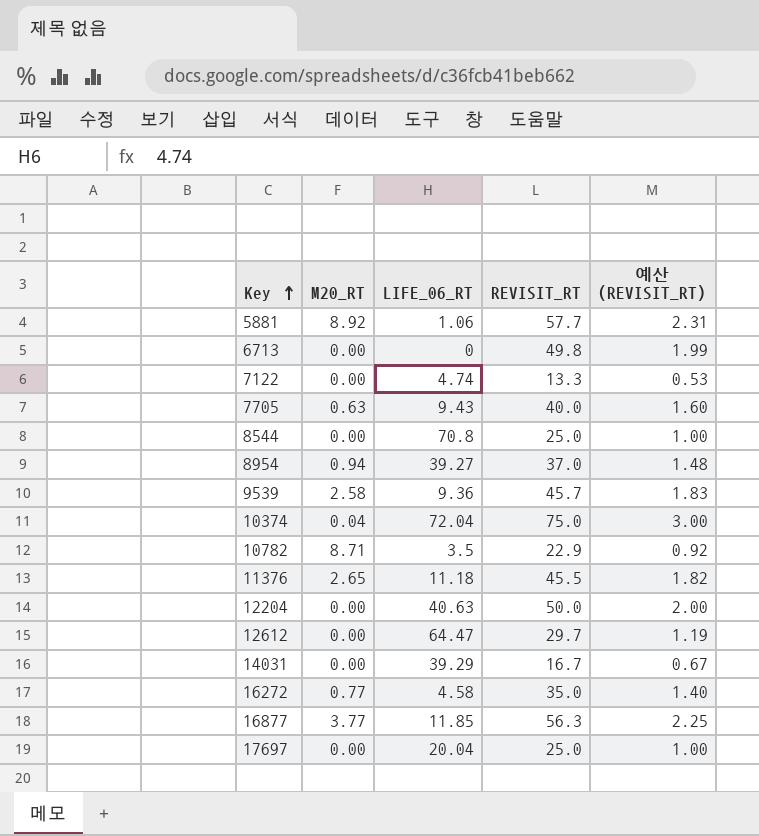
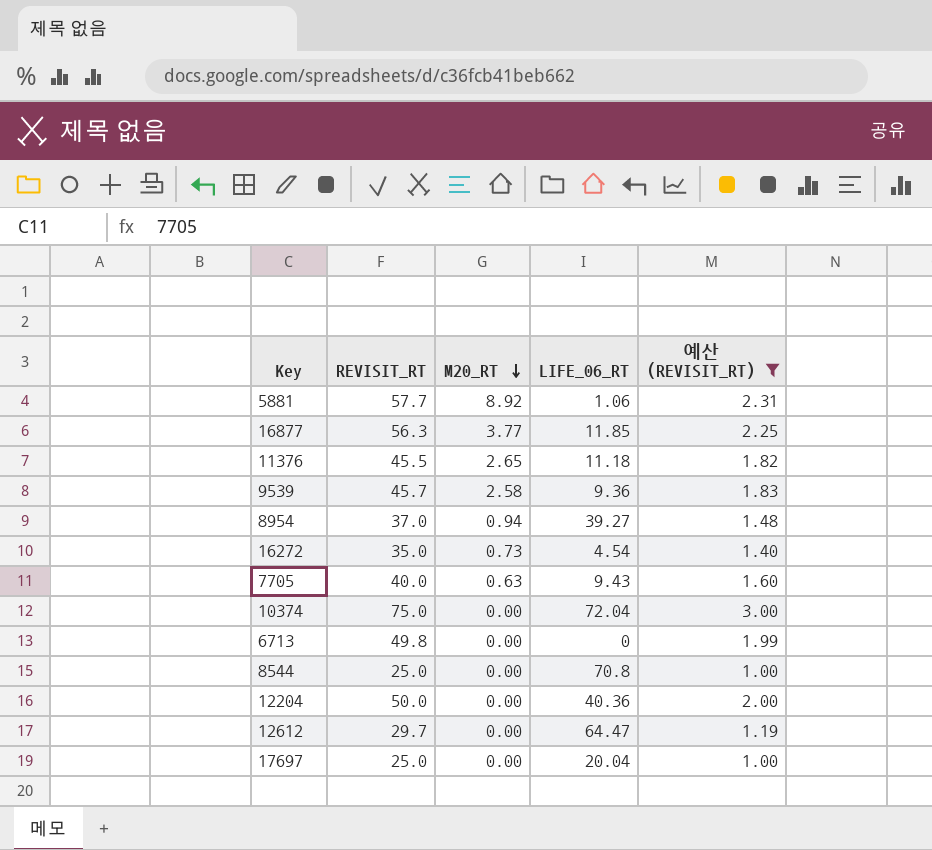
filter: none -> 예산 (REVISIT_RT) >= 1.00
row order: Key ascending -> M20_RT descending
column REVISIT_RT | position: 4 -> 2
16272 | M20_RT: 0.77 -> 0.73
16272 | LIFE_06_RT: 4.58 -> 4.54
10374 | M20_RT: 0.04 -> 0.00
12204 | LIFE_06_RT: 40.63 -> 40.36

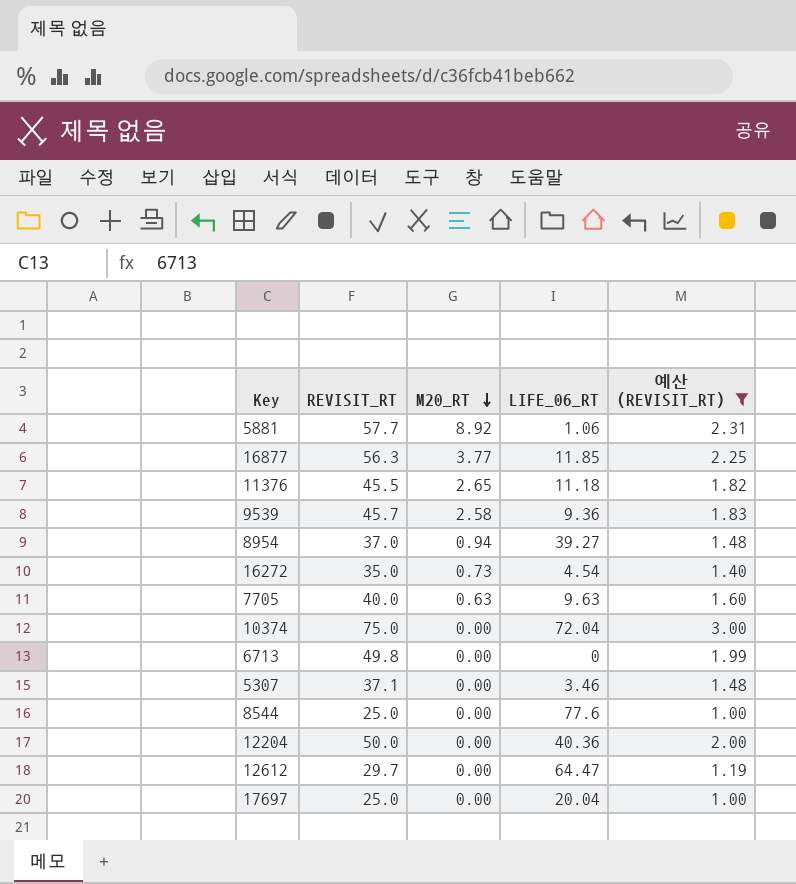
7705 | LIFE_06_RT: 9.43 -> 9.63
row 5307: none -> 37.1 | 0.00 | 3.46 | 1.48
8544 | LIFE_06_RT: 70.8 -> 77.6

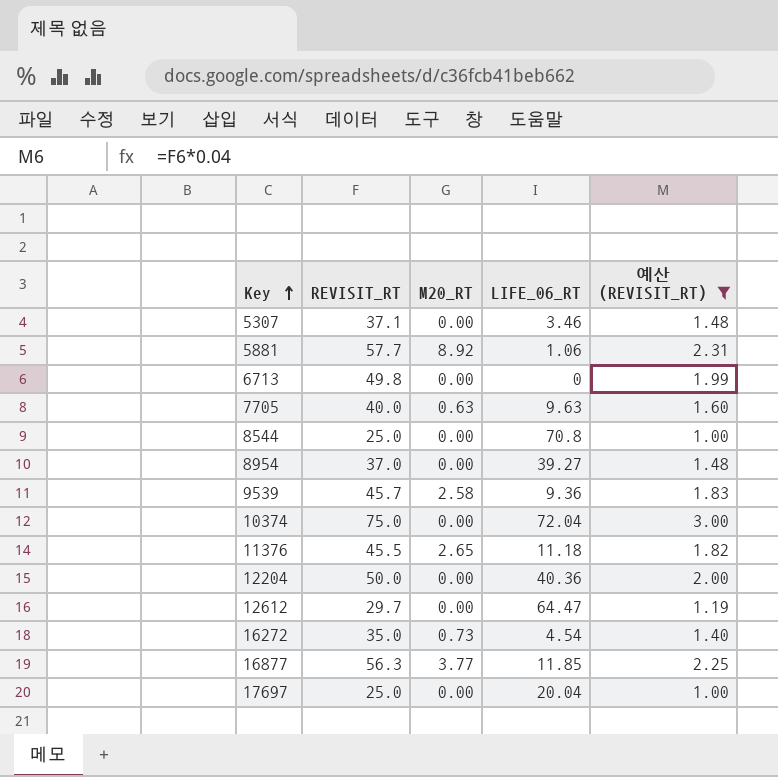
row order: M20_RT descending -> Key ascending
8544 | LIFE_06_RT: 77.6 -> 70.8
8954 | M20_RT: 0.94 -> 0.00

